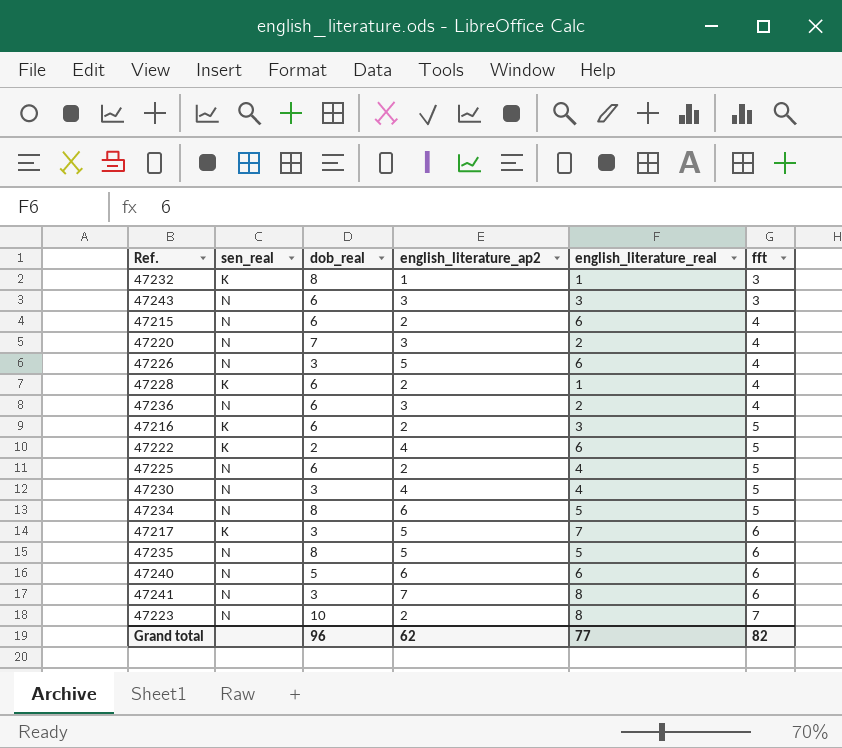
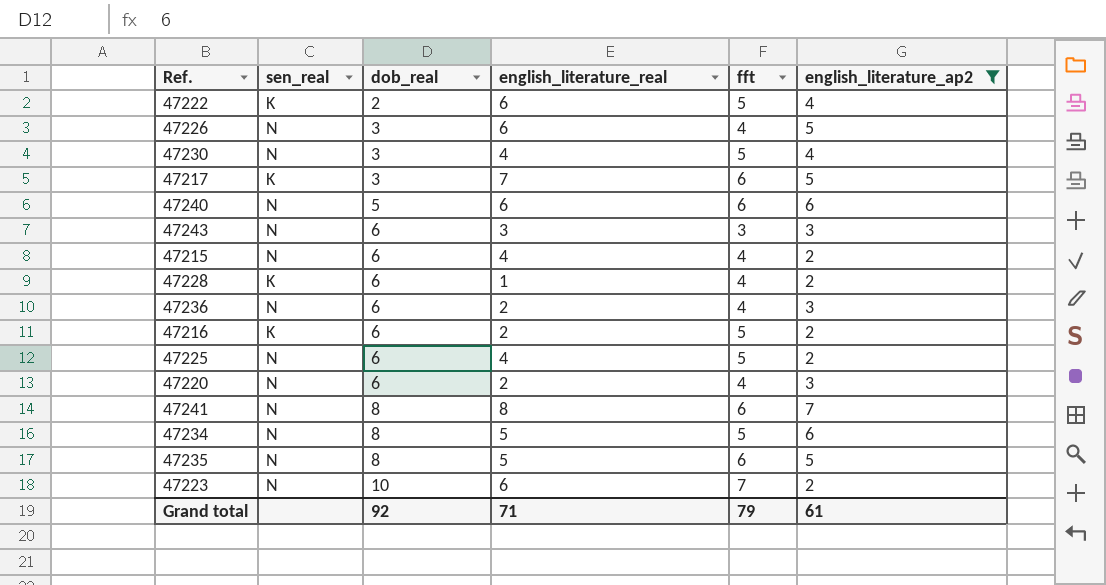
filter: none -> english_literature_ap2 != 1
row order: fft ascending -> dob_real ascending
column english_literature_ap2 | position: 4 -> 6
47215 | english_literature_real: 6 -> 4
47216 | english_literature_real: 3 -> 2
47220 | dob_real: 7 -> 6
47241 | dob_real: 3 -> 8
47223 | english_literature_real: 8 -> 6
Grand total | dob_real: 96 -> 92
Grand total | english_literature_real: 77 -> 71
Grand total | fft: 82 -> 79
Grand total | english_literature_ap2: 62 -> 61

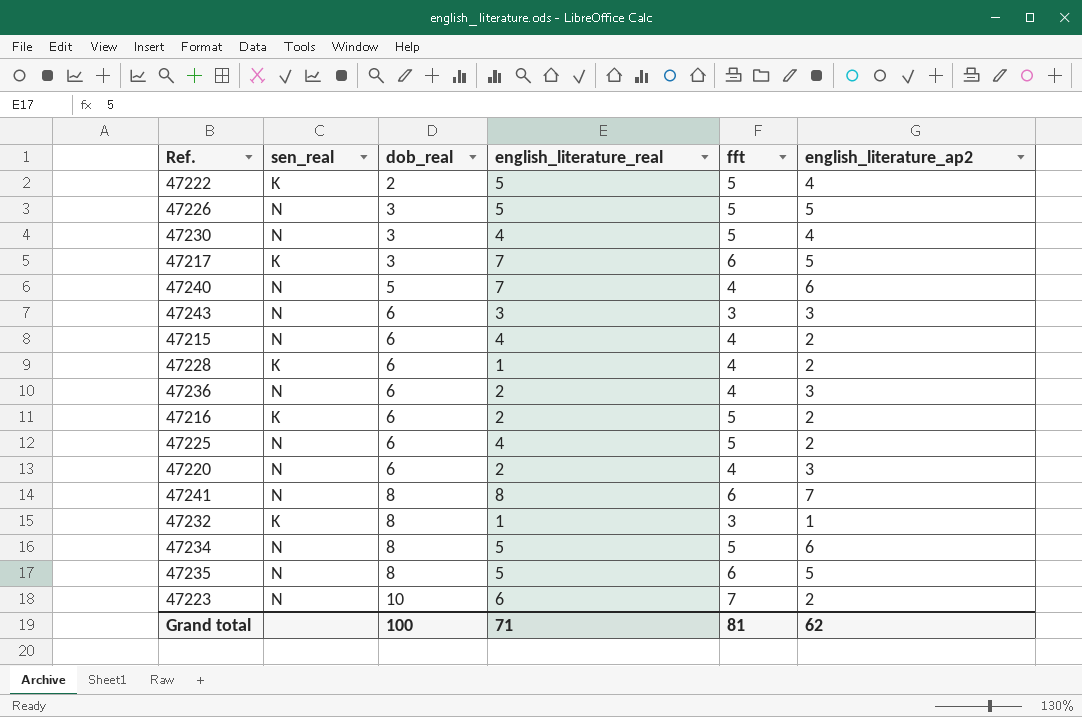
filter: english_literature_ap2 != 1 -> none
47222 | english_literature_real: 6 -> 5
47226 | english_literature_real: 6 -> 5
47226 | fft: 4 -> 5
47240 | english_literature_real: 6 -> 7
47240 | fft: 6 -> 4
Grand total | dob_real: 92 -> 100
Grand total | fft: 79 -> 81
Grand total | english_literature_ap2: 61 -> 62

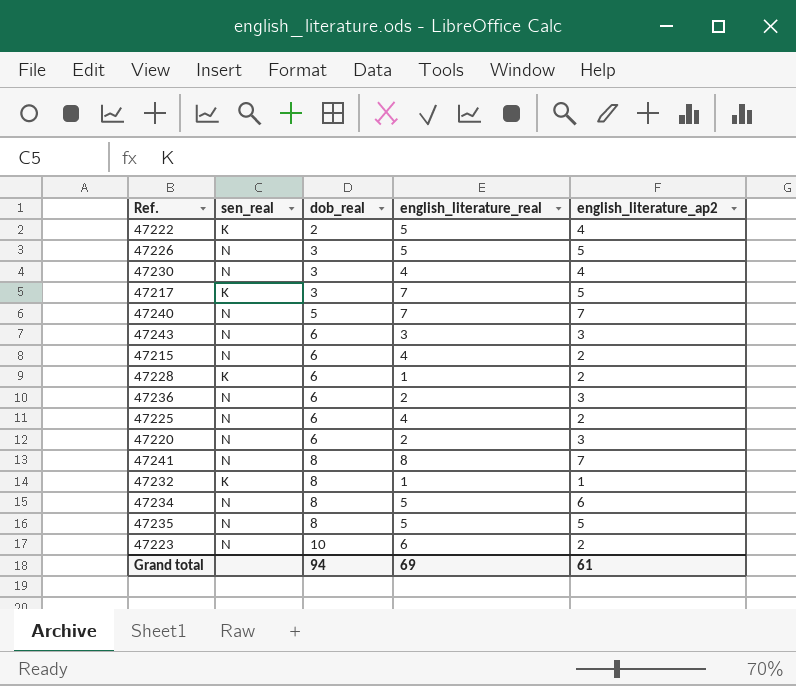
column fft | position: 5 -> none
row 47216: K | 6 | 2 | 5 | 2 -> none
47240 | english_literature_ap2: 6 -> 7
Grand total | dob_real: 100 -> 94
Grand total | english_literature_real: 71 -> 69
Grand total | english_literature_ap2: 62 -> 61

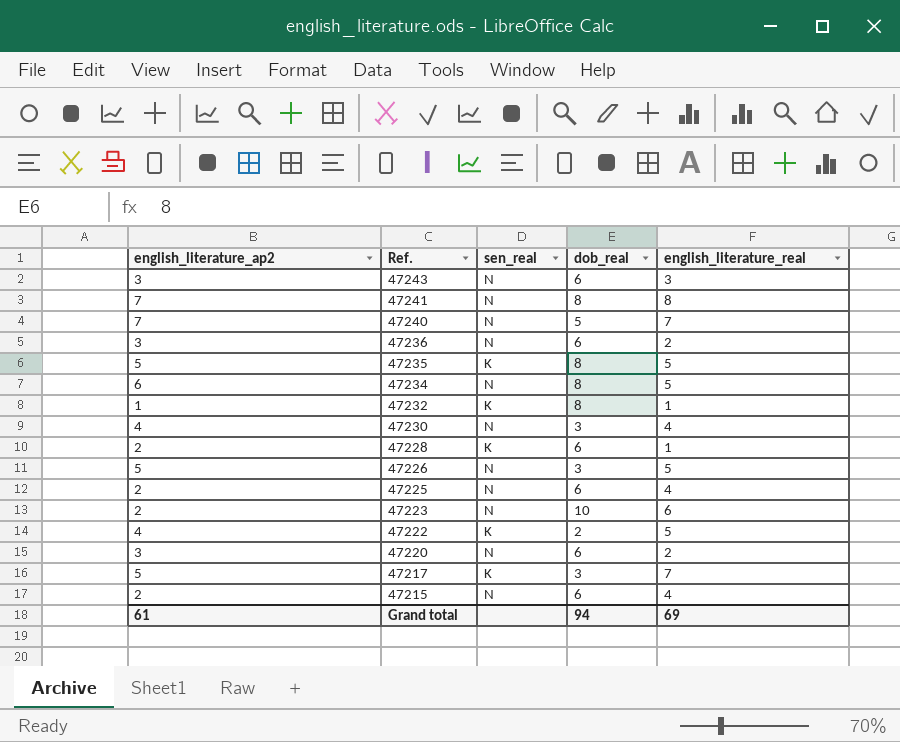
row order: dob_real ascending -> Ref. descending
column english_literature_ap2 | position: 5 -> 1
47235 | sen_real: N -> K

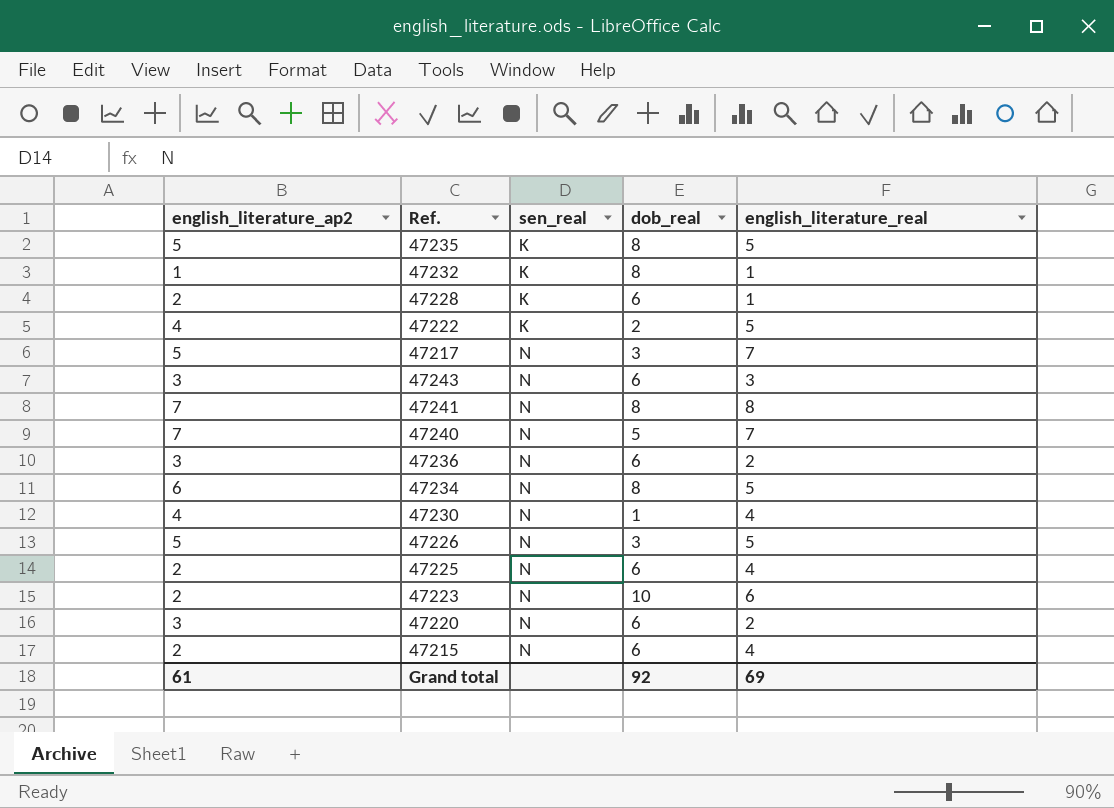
row order: Ref. descending -> sen_real ascending
47217 | sen_real: K -> N
47230 | dob_real: 3 -> 1
Grand total | dob_real: 94 -> 92

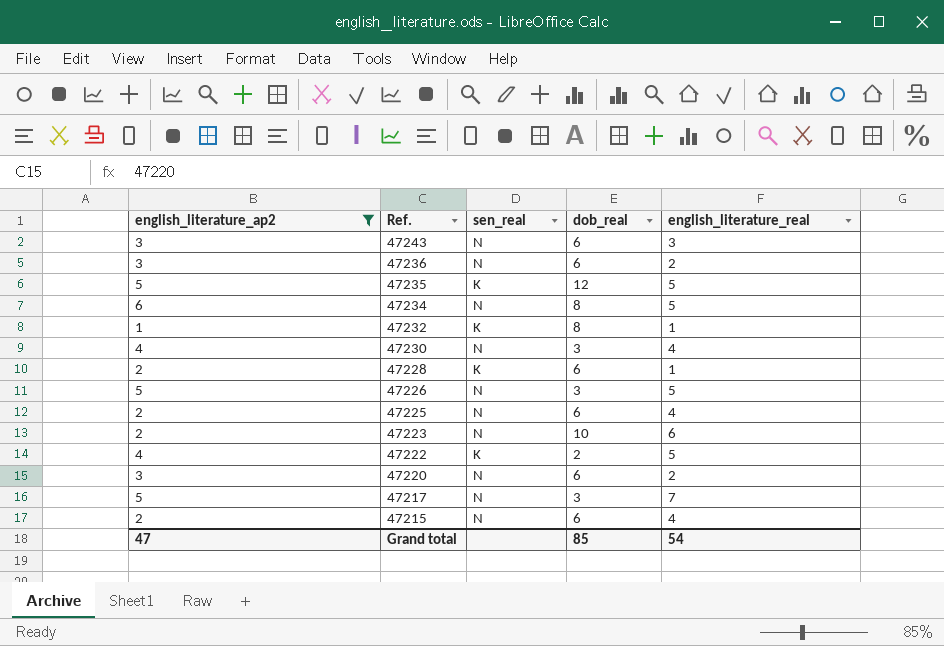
filter: none -> english_literature_ap2 != 7
row order: sen_real ascending -> Ref. descending
47235 | dob_real: 8 -> 12
47230 | dob_real: 1 -> 3
Grand total | english_literature_ap2: 61 -> 47
Grand total | dob_real: 92 -> 85
Grand total | english_literature_real: 69 -> 54

